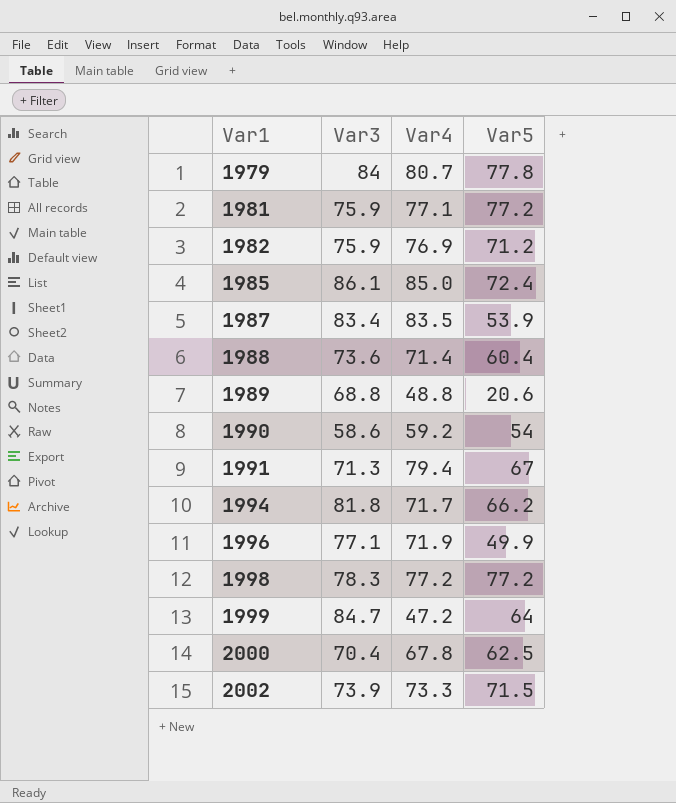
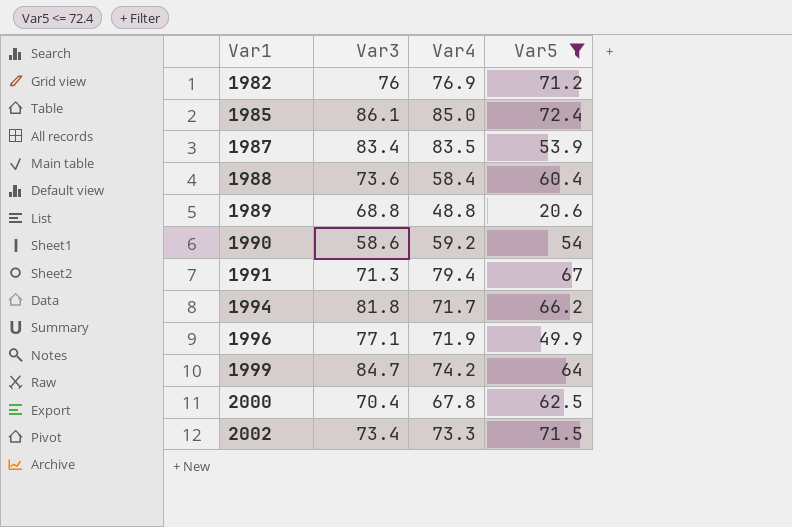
filter: none -> Var5 <= 72.4
1982 | Var3: 75.9 -> 76
1988 | Var4: 71.4 -> 58.4
1999 | Var4: 47.2 -> 74.2
2002 | Var3: 73.9 -> 73.4

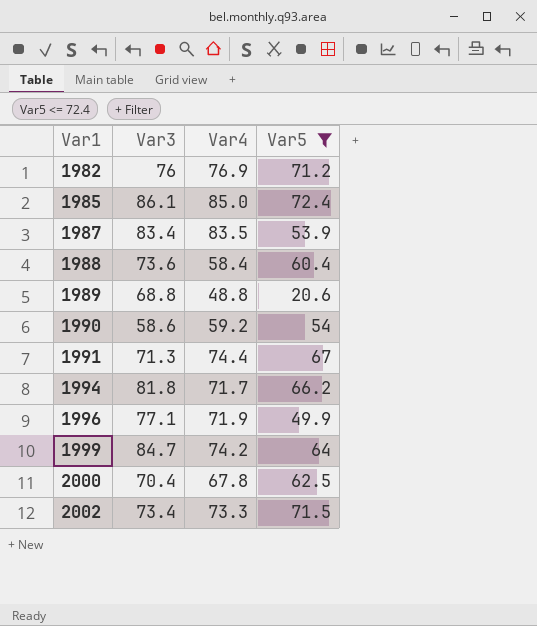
1991 | Var4: 79.4 -> 74.4

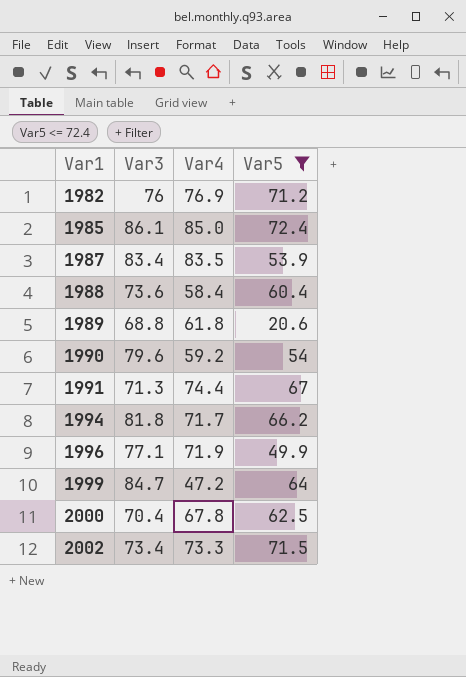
1989 | Var4: 48.8 -> 61.8
1990 | Var3: 58.6 -> 79.6
1999 | Var4: 74.2 -> 47.2

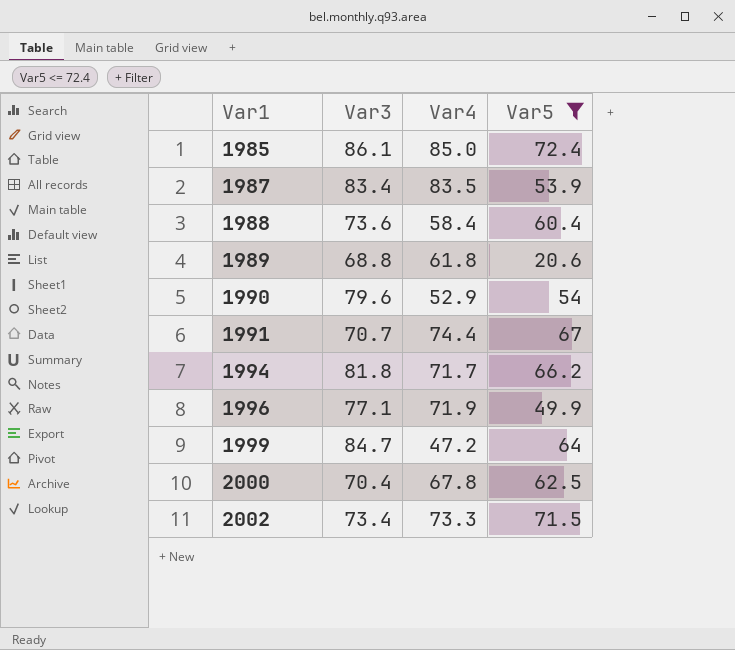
row 1982: 76 | 76.9 | 71.2 -> none
1990 | Var4: 59.2 -> 52.9
1991 | Var3: 71.3 -> 70.7

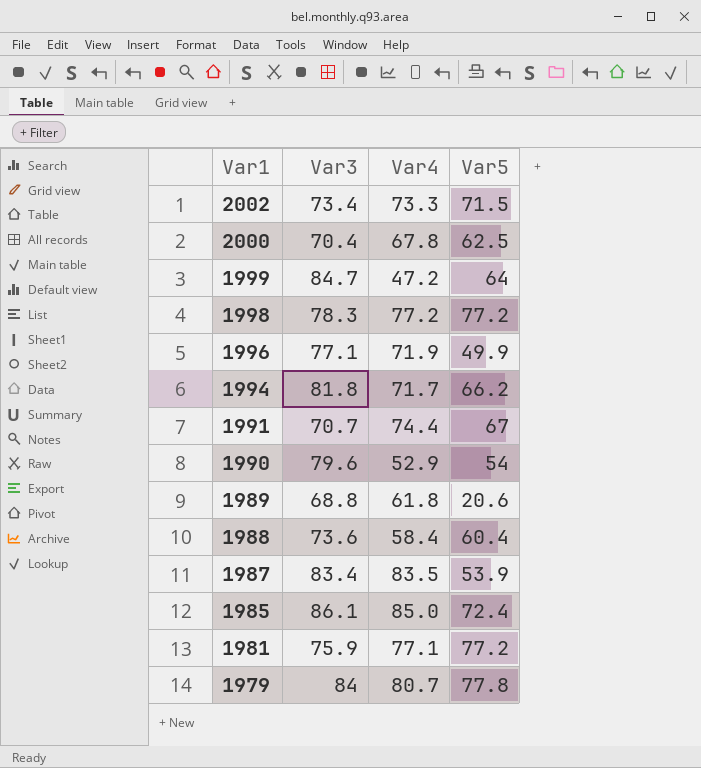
filter: Var5 <= 72.4 -> none
row order: Var1 ascending -> Var1 descending

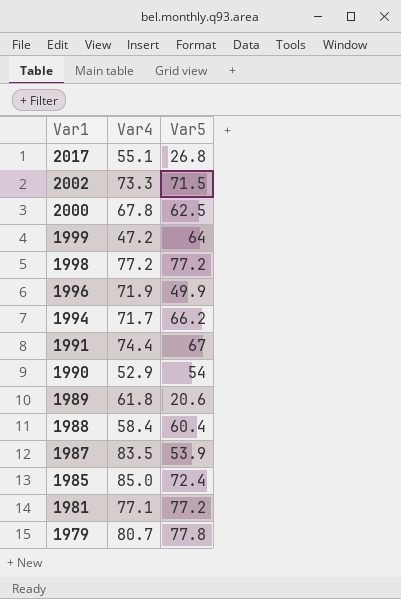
column Var3 | position: 2 -> none
row 2017: none -> 55.1 | 26.8

